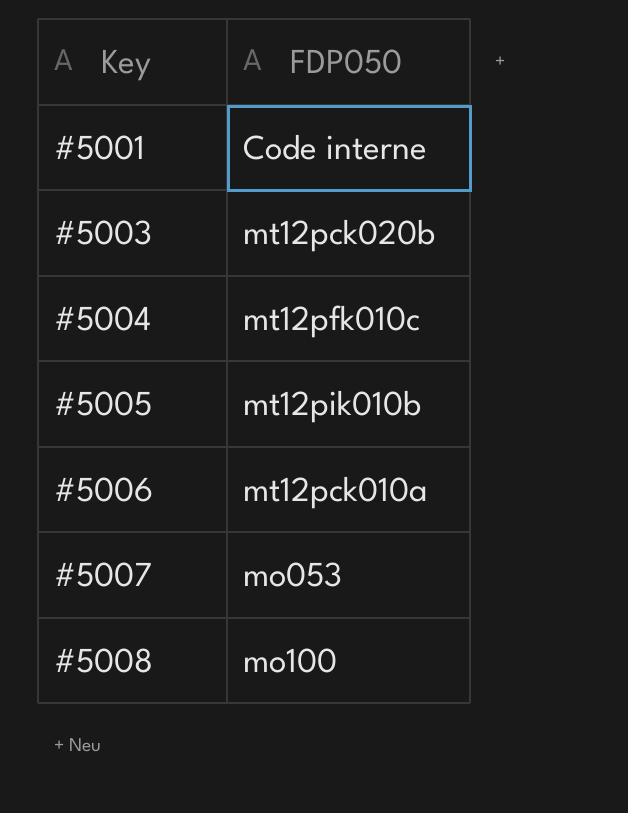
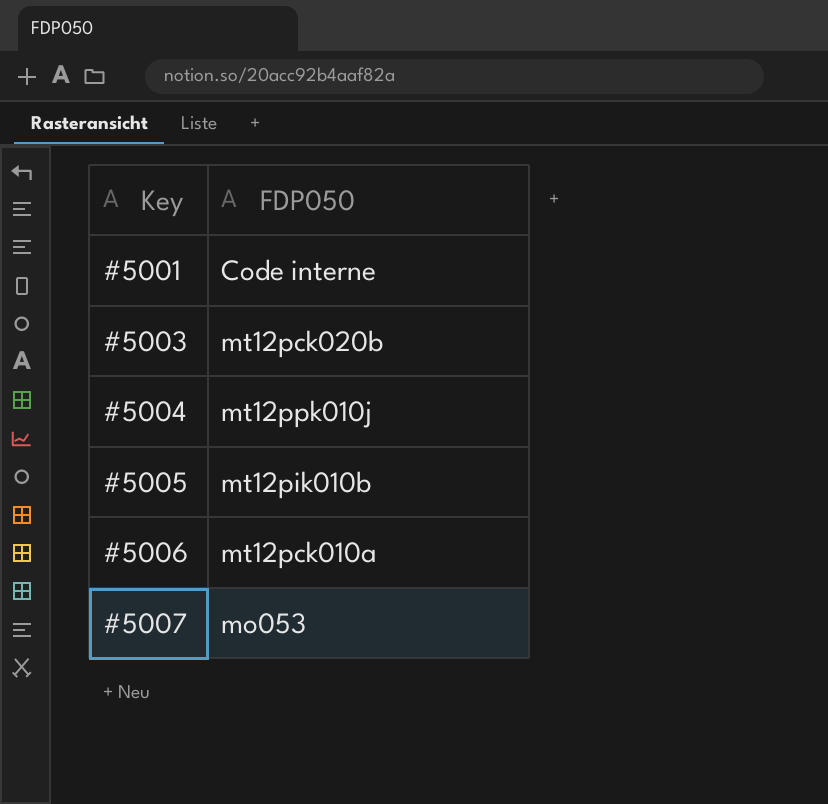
row #5008: mo100 -> none
#5004 | FDP050: mt12pfk010c -> mt12ppk010j

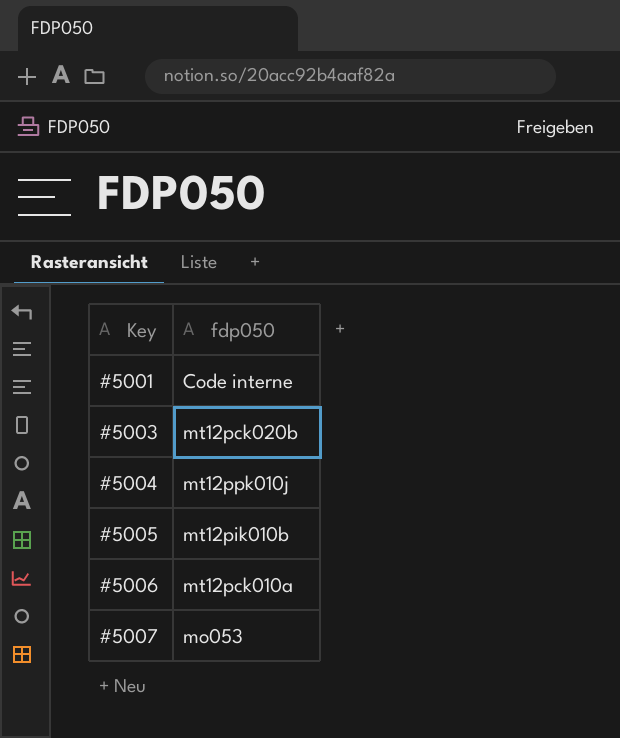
column name: FDP050 -> fdp050

